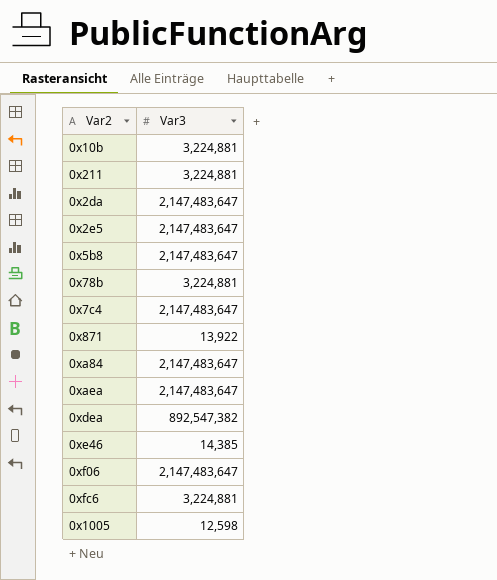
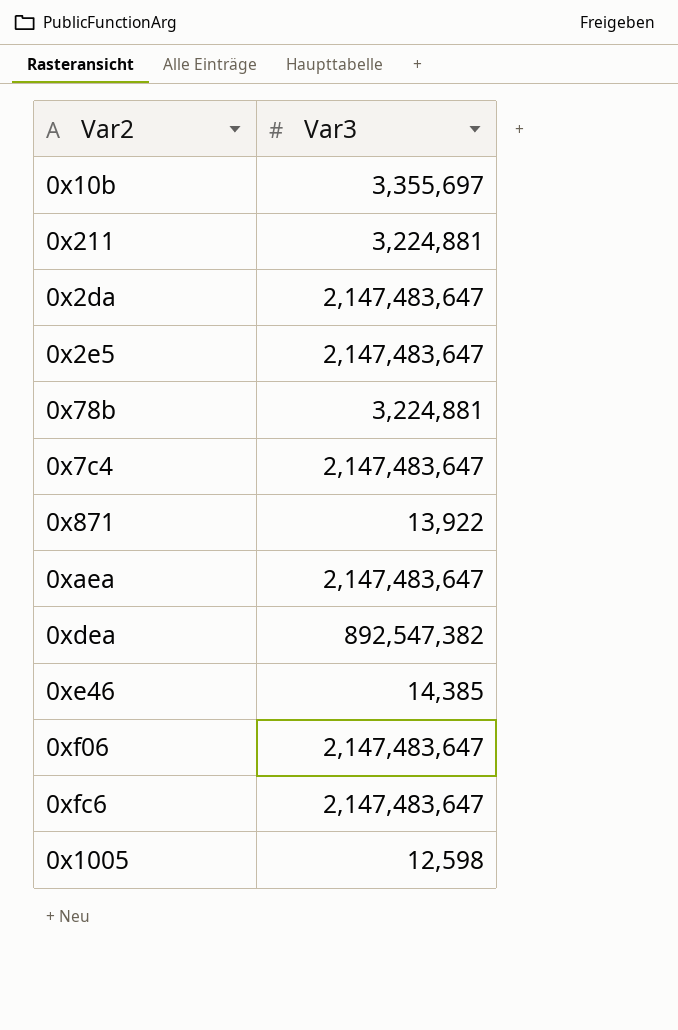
row 0x5b8: 2,147,483,647 -> none
row 0xa84: 2,147,483,647 -> none
0x10b | Var3: 3,224,881 -> 3,355,697
0xfc6 | Var3: 3,224,881 -> 2,147,483,647

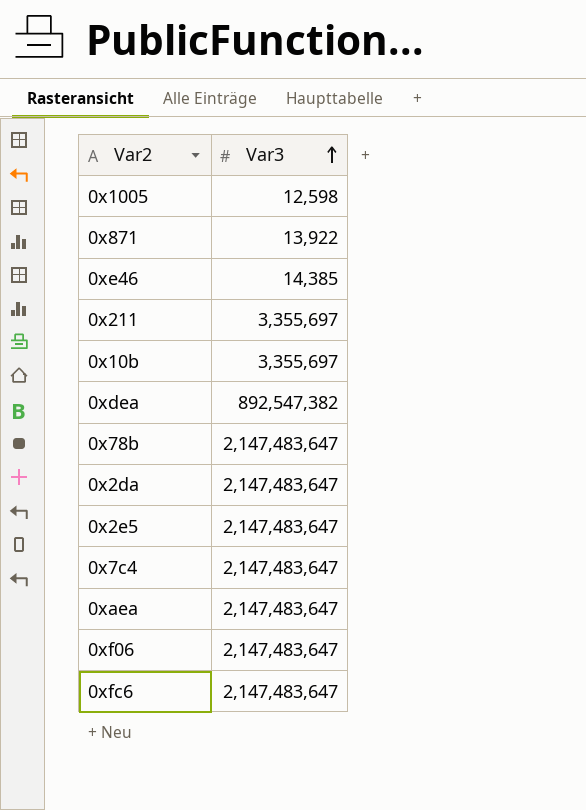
row order: none -> Var3 ascending
0x211 | Var3: 3,224,881 -> 3,355,697
0x78b | Var3: 3,224,881 -> 2,147,483,647

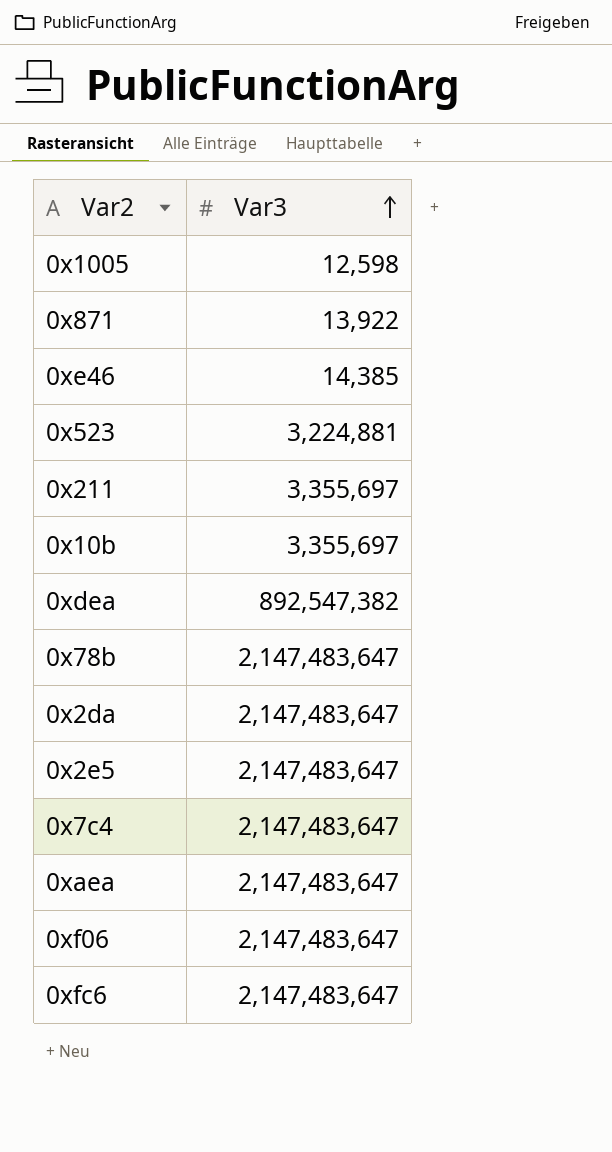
row 0x523: none -> 3,224,881

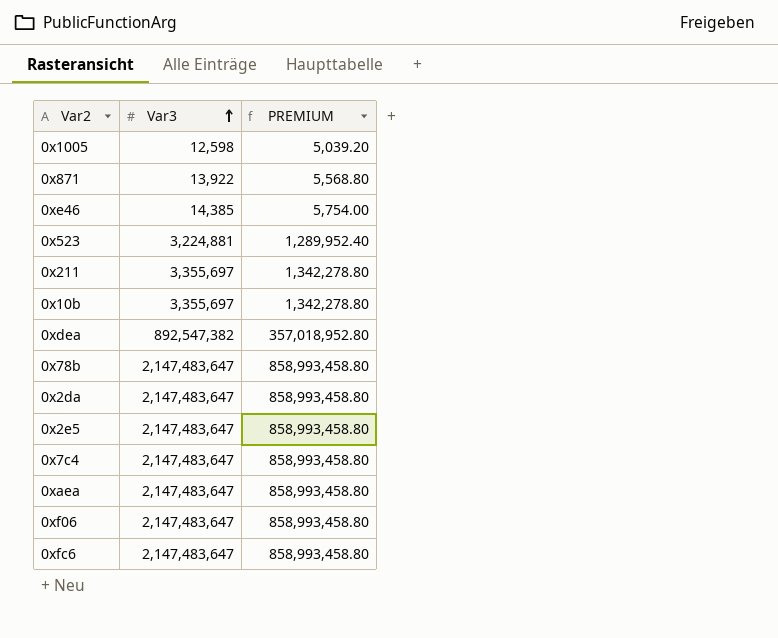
column PREMIUM | formula: none -> [Var3] * 0.4

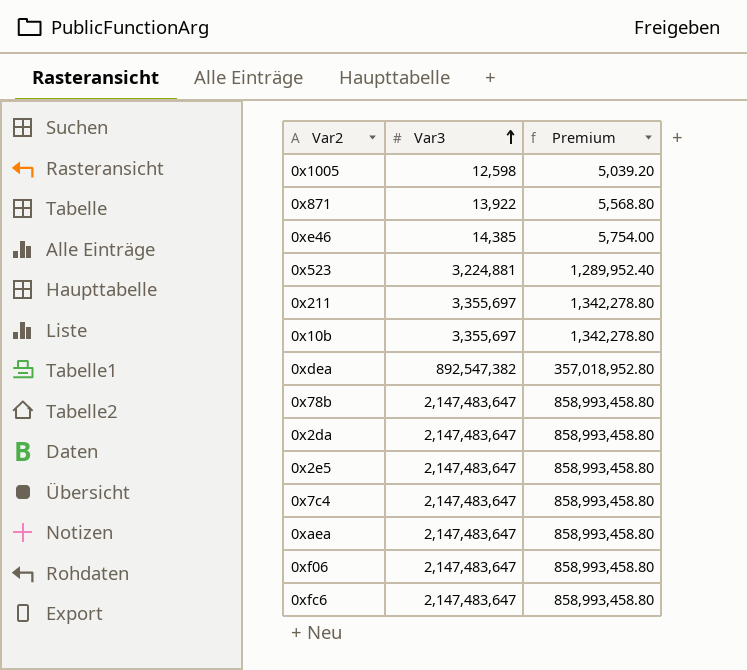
column name: PREMIUM -> Premium

